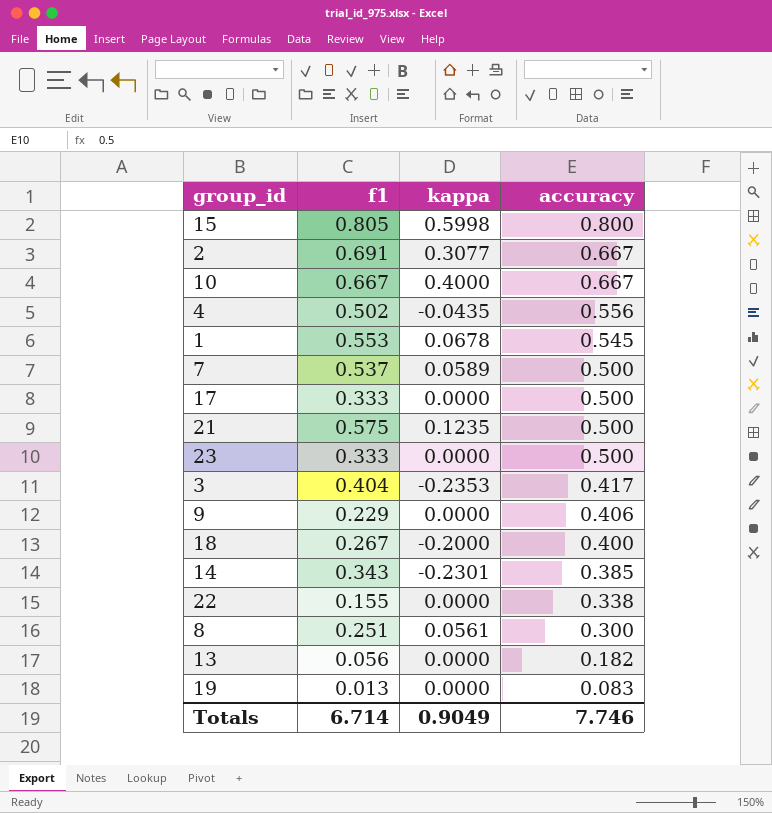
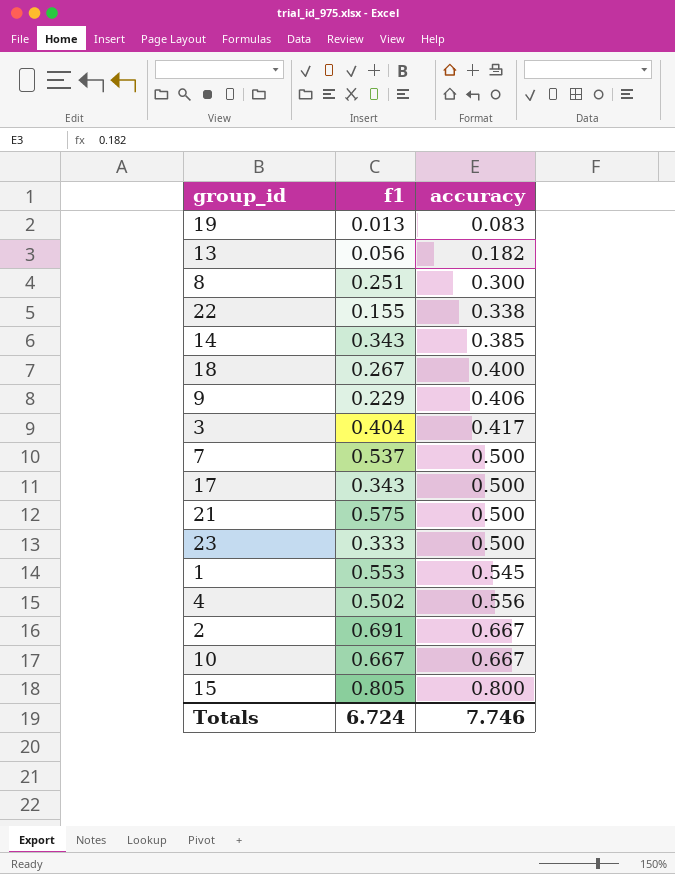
row order: accuracy descending -> accuracy ascending
column kappa | position: 3 -> none
17 | f1: 0.333 -> 0.343
Totals | f1: 6.714 -> 6.724

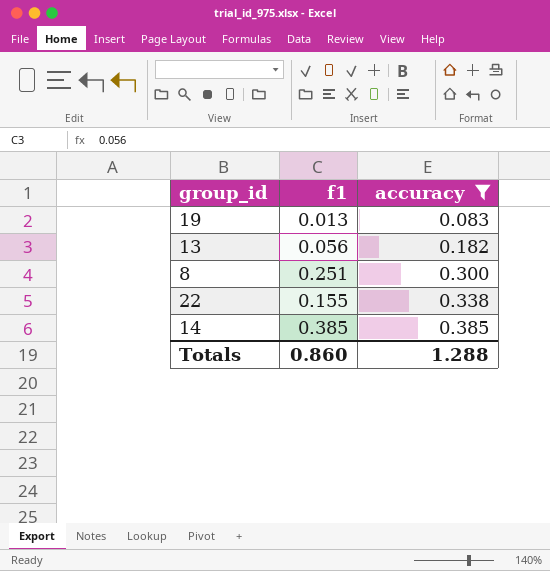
filter: none -> accuracy <= 0.385
14 | f1: 0.343 -> 0.385
Totals | f1: 6.724 -> 0.860
Totals | accuracy: 7.746 -> 1.288

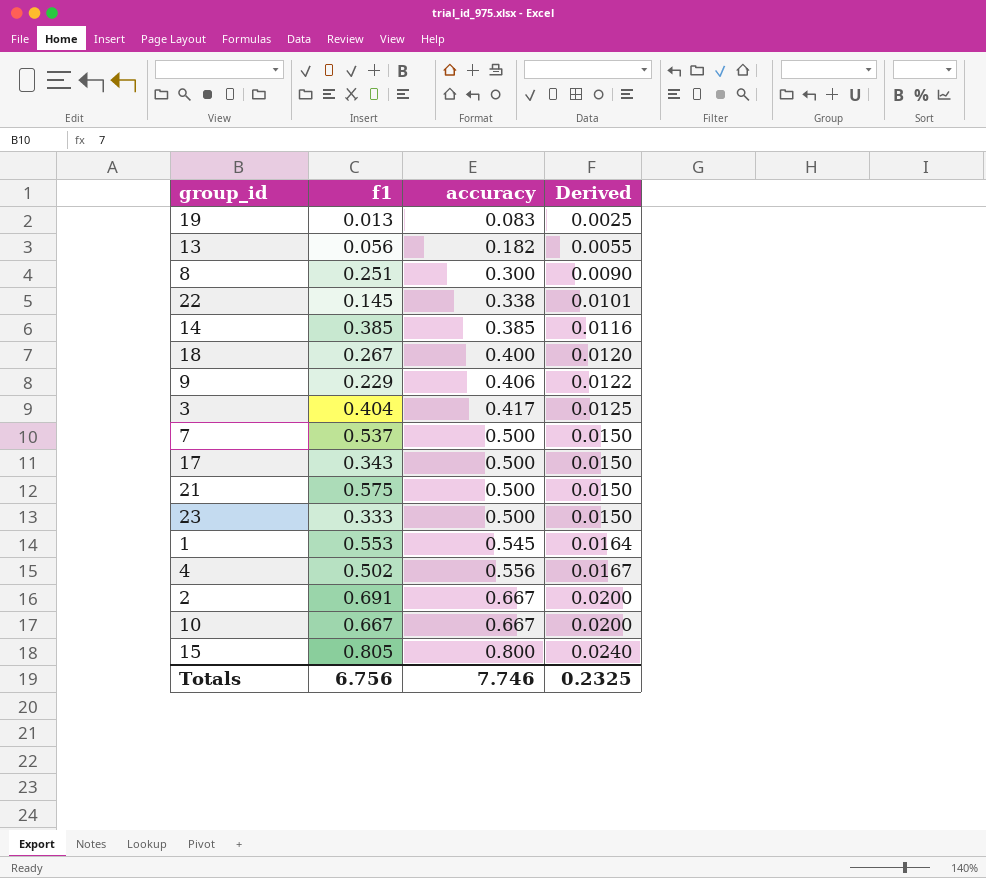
filter: accuracy <= 0.385 -> none
column Derived | formula: none -> [accuracy] * 0.03
22 | f1: 0.155 -> 0.145
Totals | f1: 0.860 -> 6.756
Totals | accuracy: 1.288 -> 7.746

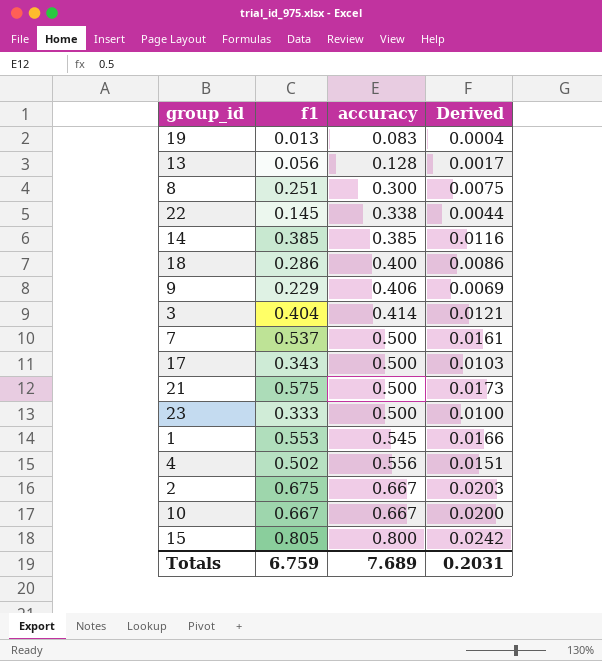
column Derived | formula: [accuracy] * 0.03 -> [f1] * 0.03
13 | accuracy: 0.182 -> 0.128
18 | f1: 0.267 -> 0.286
3 | accuracy: 0.417 -> 0.414
2 | f1: 0.691 -> 0.675
Totals | f1: 6.756 -> 6.759
Totals | accuracy: 7.746 -> 7.689
Totals | Derived: 0.2325 -> 0.2031

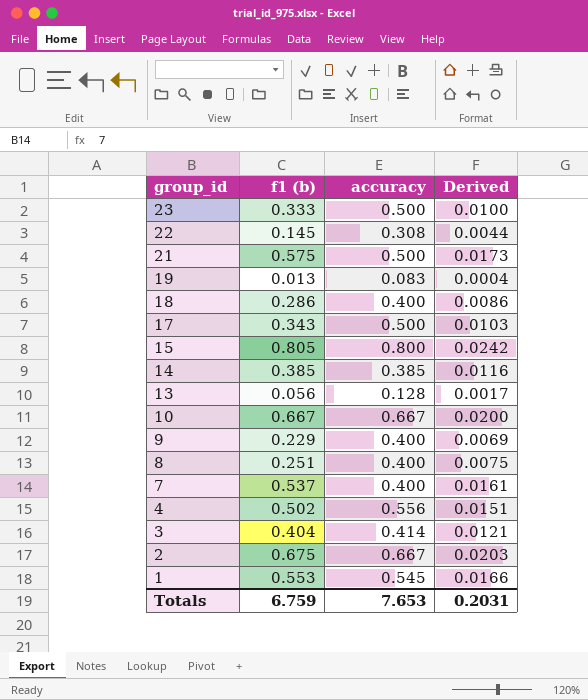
row order: accuracy ascending -> group_id descending
column name: f1 -> f1 (b)
22 | accuracy: 0.338 -> 0.308
9 | accuracy: 0.406 -> 0.400
8 | accuracy: 0.300 -> 0.400
7 | accuracy: 0.500 -> 0.400
Totals | accuracy: 7.689 -> 7.653

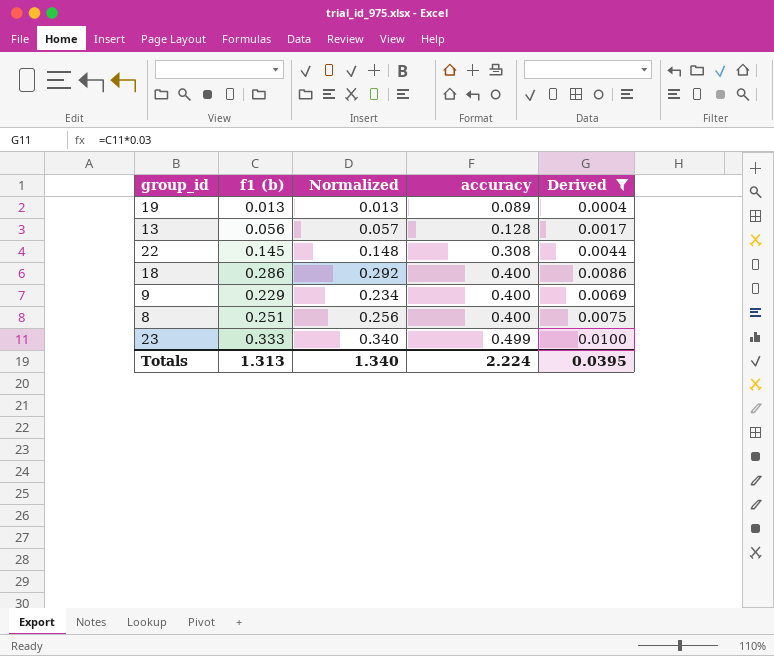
filter: none -> Derived <= 0.0100
row order: group_id descending -> accuracy ascending
column Normalized | formula: none -> [f1 (b)] * 1.02
19 | accuracy: 0.083 -> 0.089
23 | accuracy: 0.500 -> 0.499
Totals | f1 (b): 6.759 -> 1.313
Totals | accuracy: 7.653 -> 2.224
Totals | Derived: 0.2031 -> 0.0395

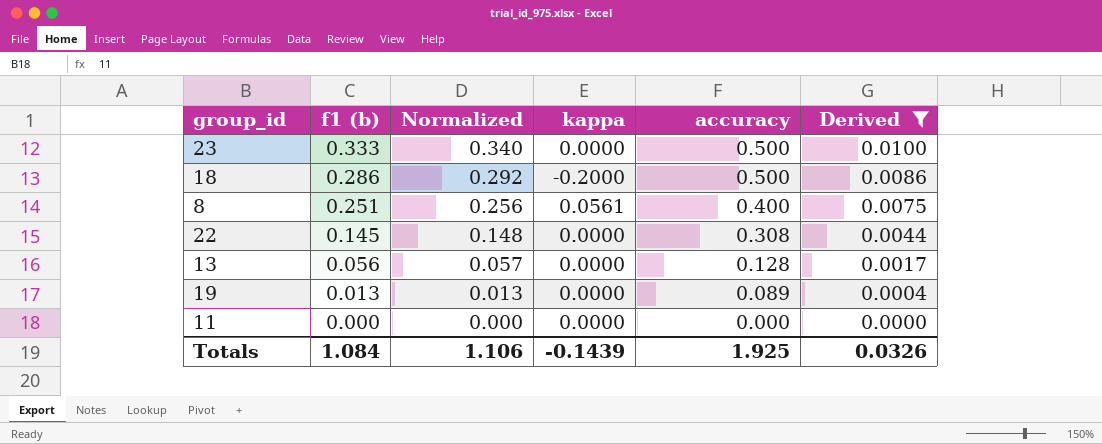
row order: accuracy ascending -> f1 (b) descending
column kappa | position: none -> 4
row 9: 0.229 | 0.234 | 0.400 | 0.0069 -> none
23 | accuracy: 0.499 -> 0.500
18 | accuracy: 0.400 -> 0.500
row 11: none -> 0.000 | 0.000 | 0.0000 | 0.000 | 0.0000
Totals | f1 (b): 1.313 -> 1.084
Totals | Normalized: 1.340 -> 1.106
Totals | accuracy: 2.224 -> 1.925
Totals | Derived: 0.0395 -> 0.0326

